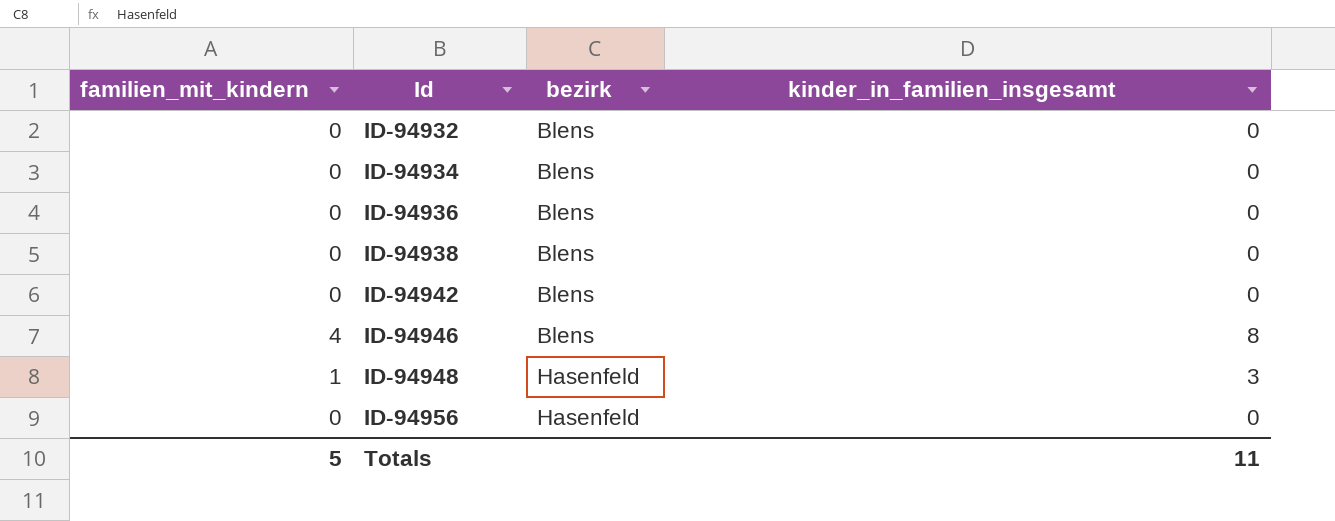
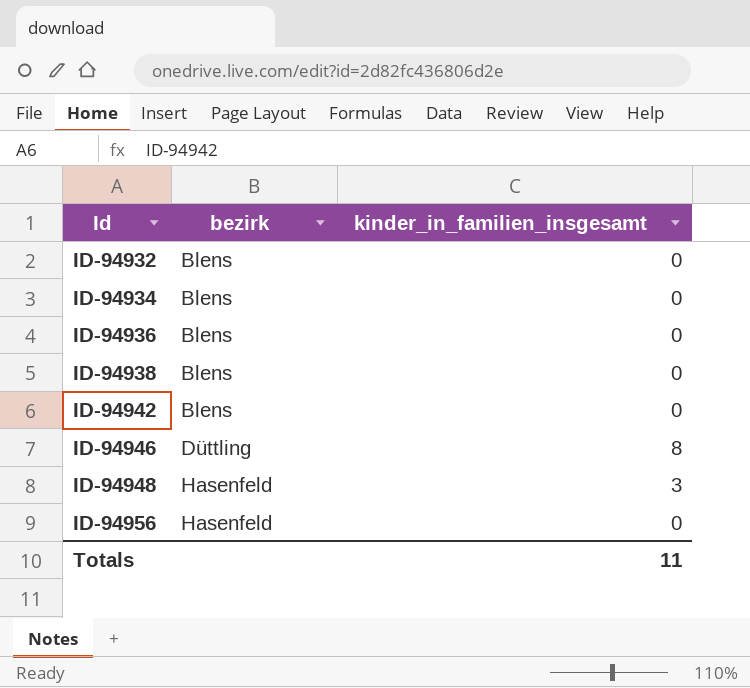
column familien_mit_kindern | position: 1 -> none
ID-94946 | bezirk: Blens -> Düttling

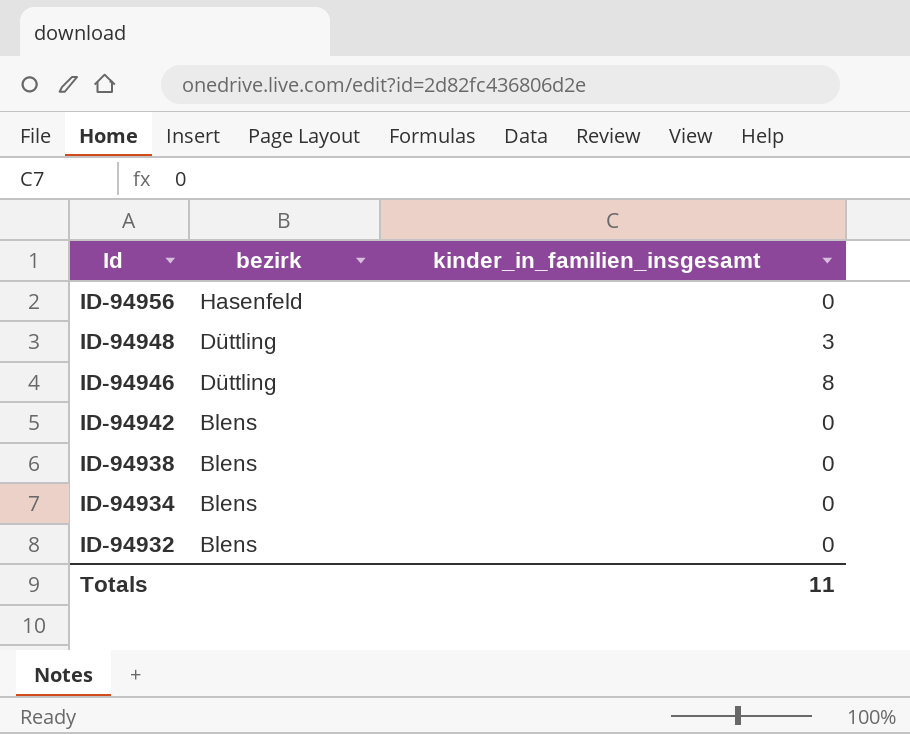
row order: Id ascending -> Id descending
row ID-94936: Blens | 0 -> none
ID-94948 | bezirk: Hasenfeld -> Düttling

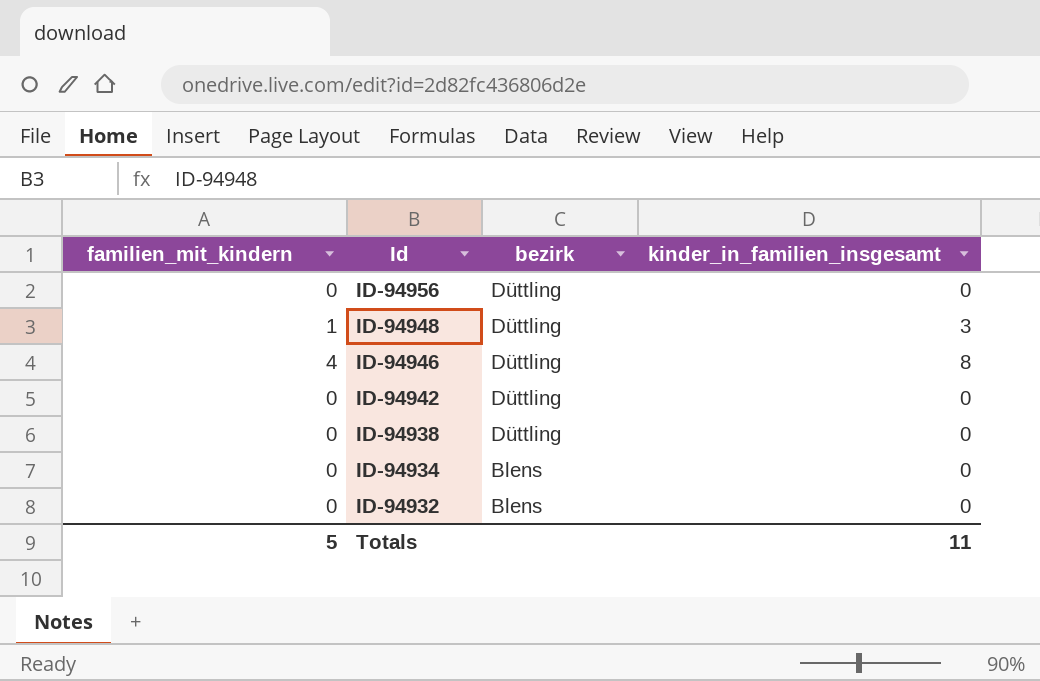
column familien_mit_kindern | position: none -> 1
ID-94956 | bezirk: Hasenfeld -> Düttling
ID-94942 | bezirk: Blens -> Düttling
ID-94938 | bezirk: Blens -> Düttling

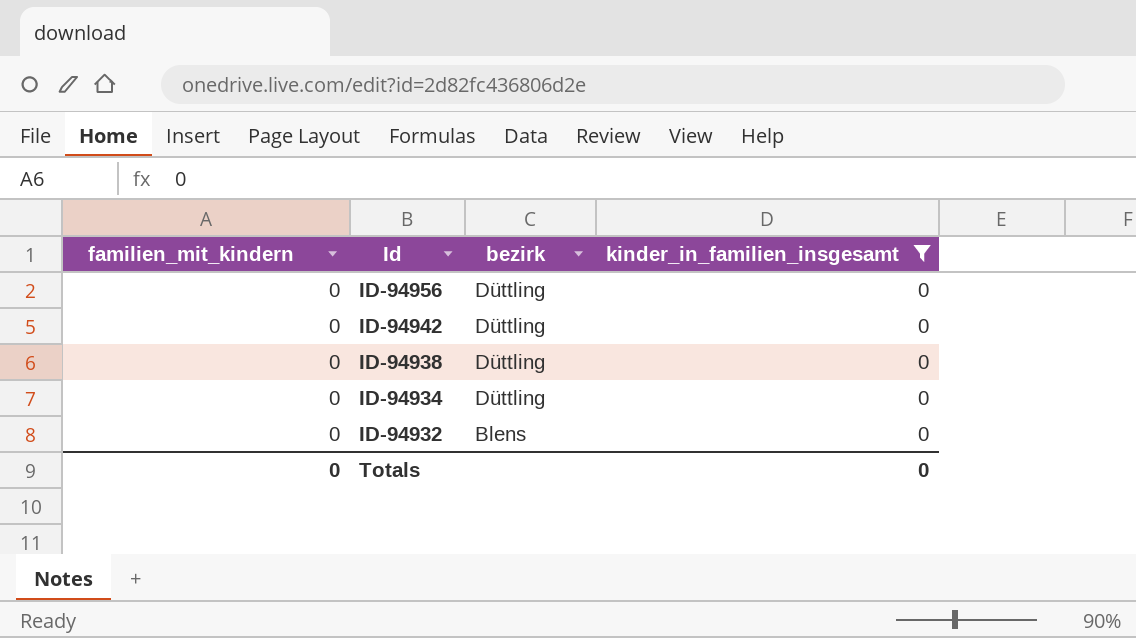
filter: none -> kinder_in_familien_insgesamt = 0
ID-94934 | bezirk: Blens -> Düttling
Totals | familien_mit_kindern: 5 -> 0
Totals | kinder_in_familien_insgesamt: 11 -> 0

